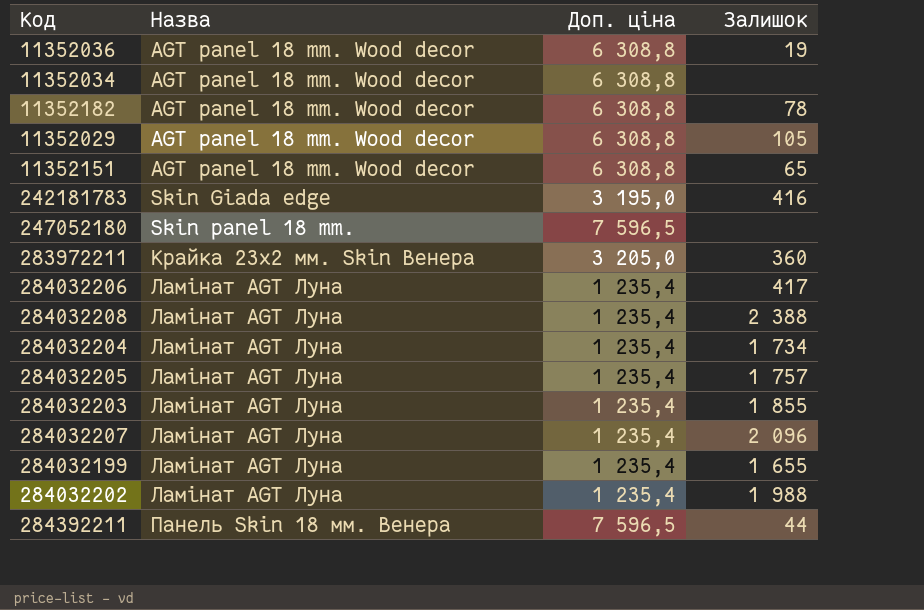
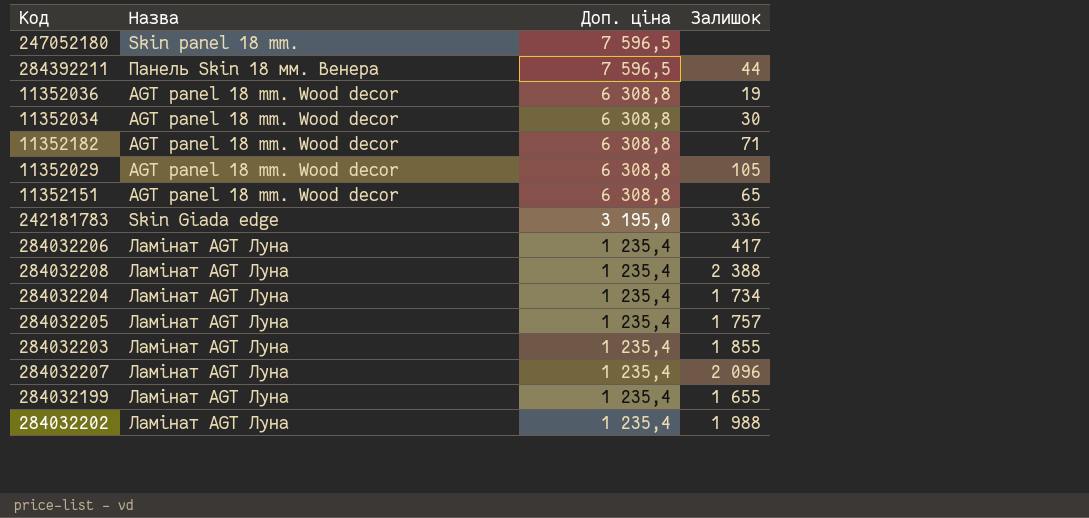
row order: Назва ascending -> Доп. ціна descending
row 283972211: Крайка 23x2 мм. Skin Венера | 3 205,0 | 360 -> none
11352034 | Залишок: none -> 30
11352182 | Залишок: 78 -> 71
242181783 | Залишок: 416 -> 336

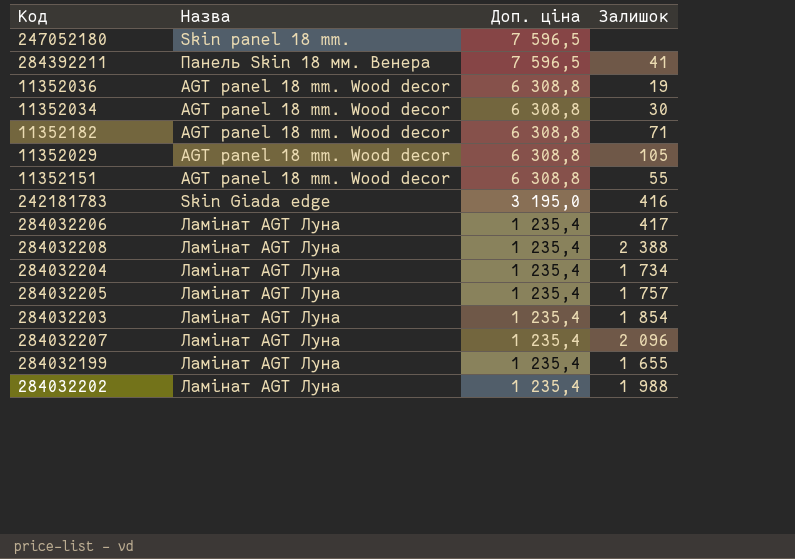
284392211 | Залишок: 44 -> 41
11352151 | Залишок: 65 -> 55
242181783 | Залишок: 336 -> 416
284032203 | Залишок: 1 855 -> 1 854

